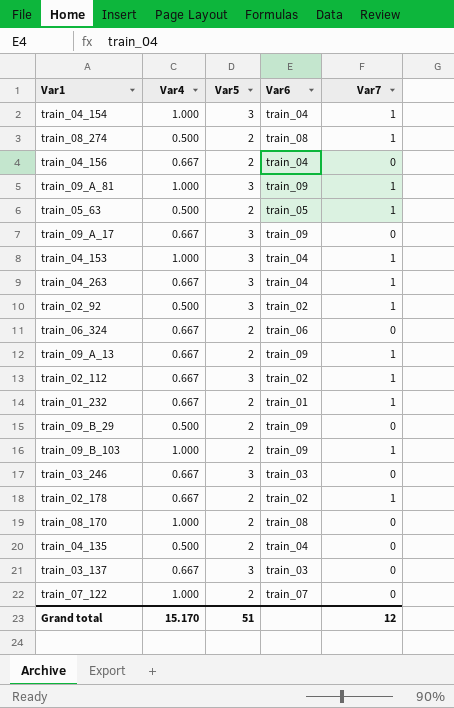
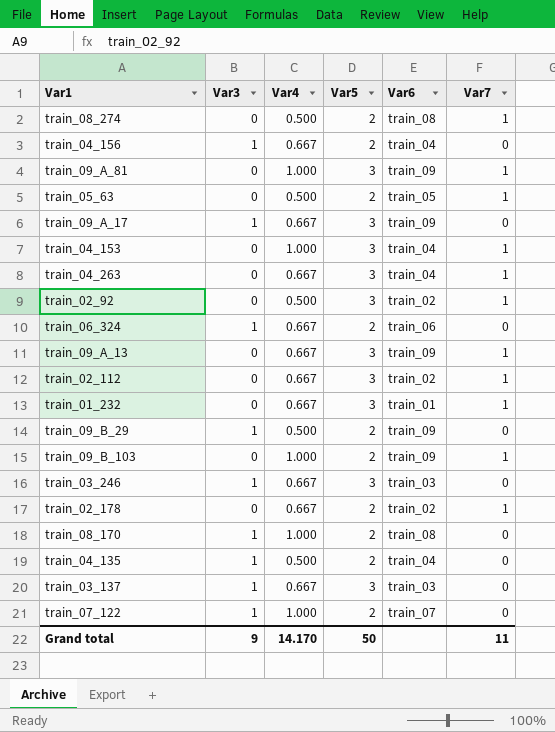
column Var3 | position: none -> 2
row train_04_154: 1.000 | 3 | train_04 | 1 -> none
train_09_A_13 | Var5: 2 -> 3
train_01_232 | Var5: 2 -> 3
Grand total | Var4: 15.170 -> 14.170
Grand total | Var5: 51 -> 50
Grand total | Var7: 12 -> 11

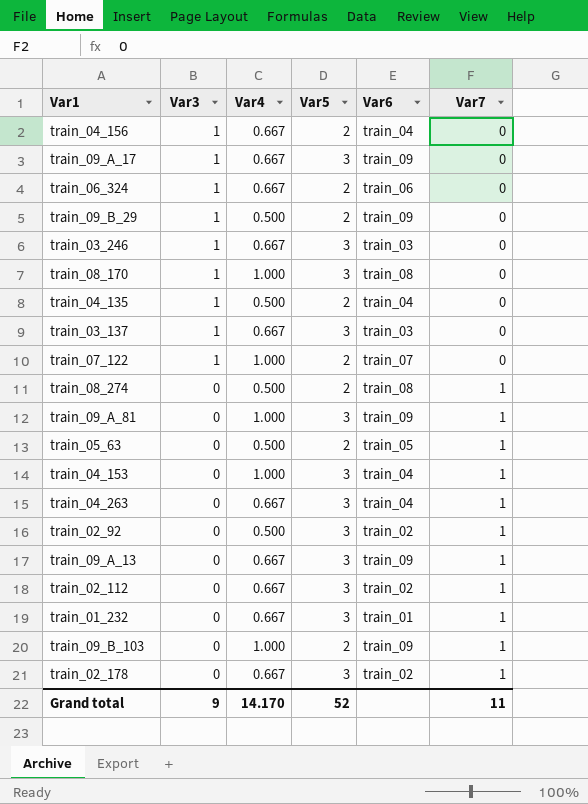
row order: none -> Var3 descending
train_08_170 | Var5: 2 -> 3
train_02_178 | Var5: 2 -> 3
Grand total | Var5: 50 -> 52

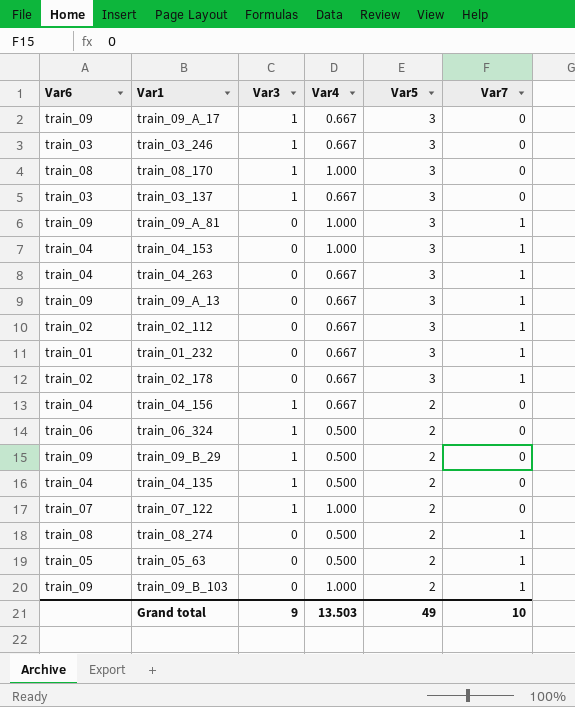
row order: Var3 descending -> Var5 descending
column Var6 | position: 5 -> 1
row train_02_92: 0 | 0.500 | 3 | train_02 | 1 -> none
train_06_324 | Var4: 0.667 -> 0.500
Grand total | Var4: 14.170 -> 13.503
Grand total | Var5: 52 -> 49
Grand total | Var7: 11 -> 10

